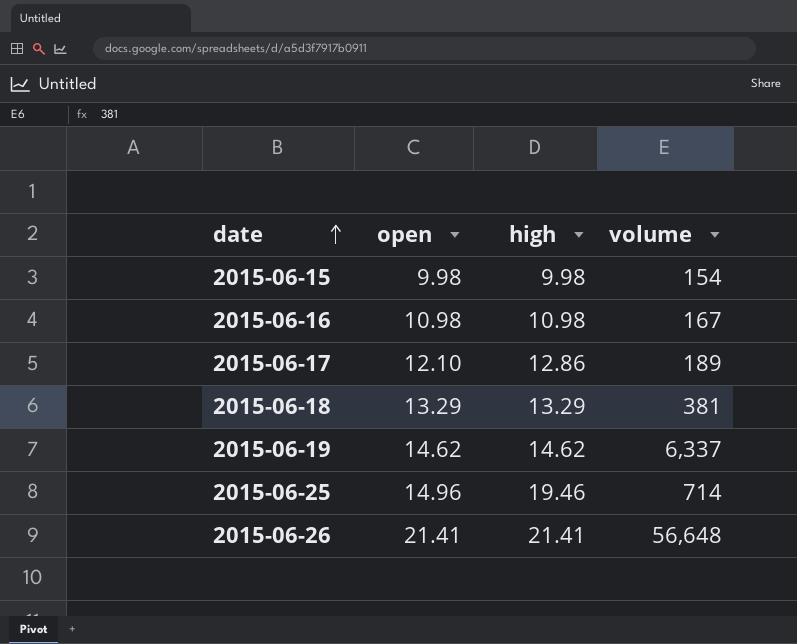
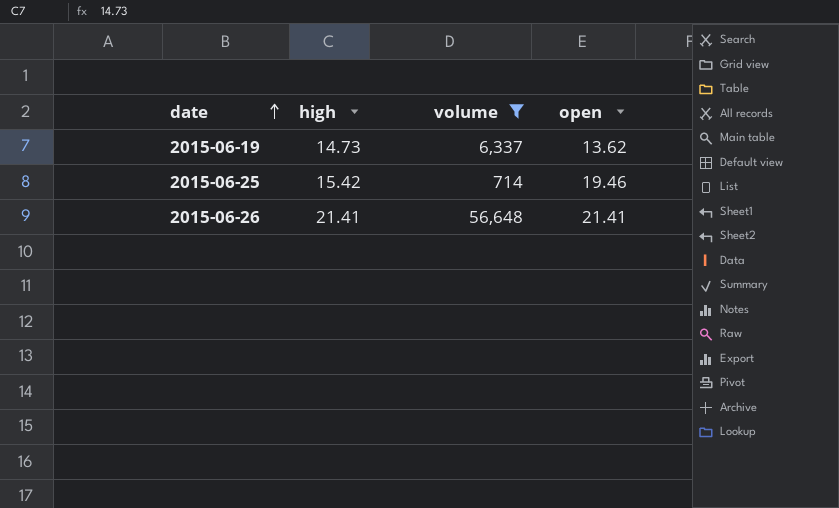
filter: none -> volume >= 714
column open | position: 2 -> 4
2015-06-19 | high: 14.62 -> 14.73
2015-06-19 | open: 14.62 -> 13.62
2015-06-25 | high: 19.46 -> 15.42
2015-06-25 | open: 14.96 -> 19.46

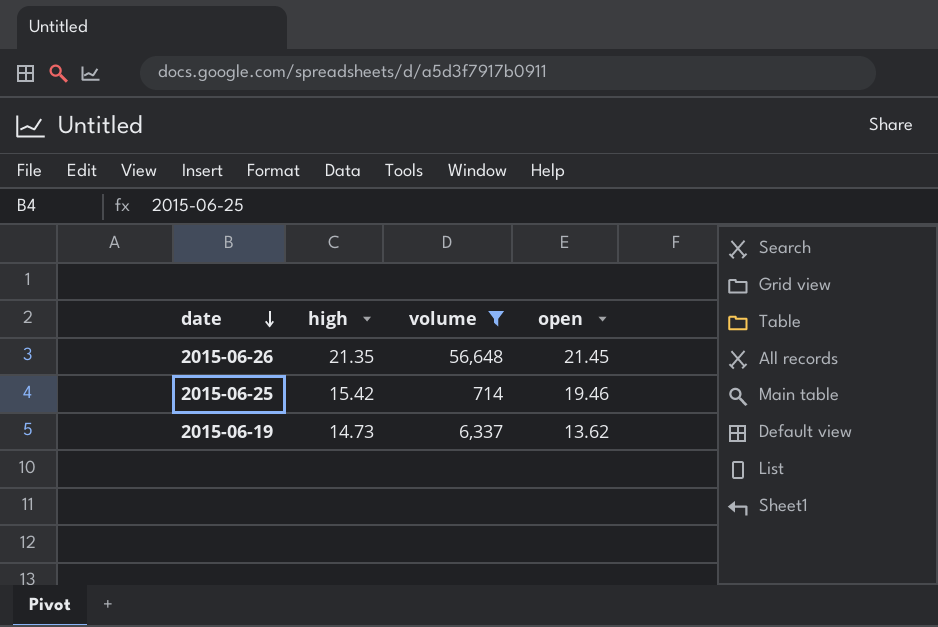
row order: date ascending -> date descending
2015-06-26 | high: 21.41 -> 21.35
2015-06-26 | open: 21.41 -> 21.45

